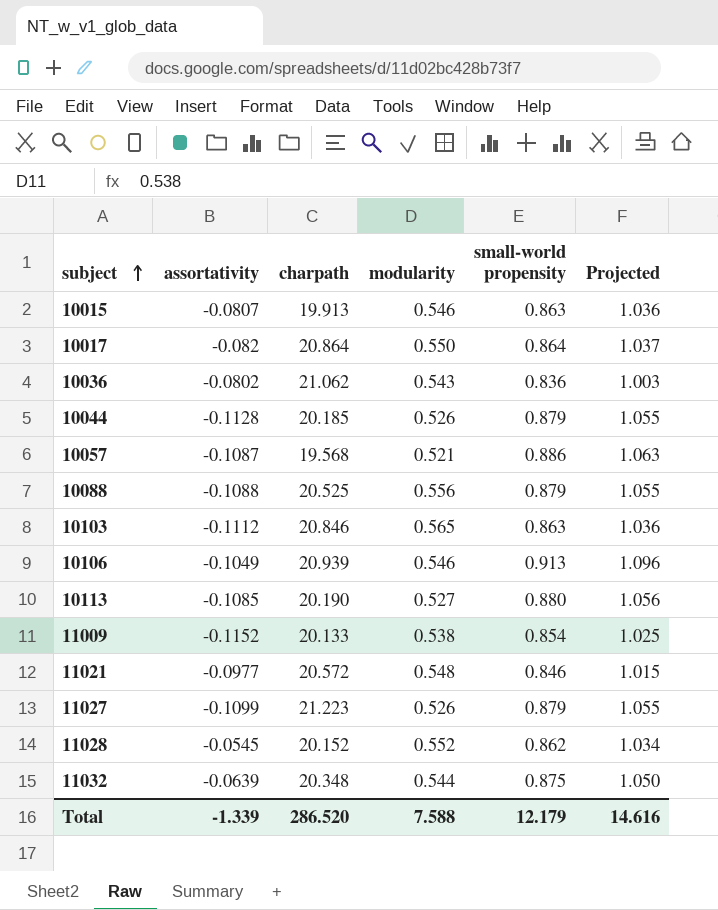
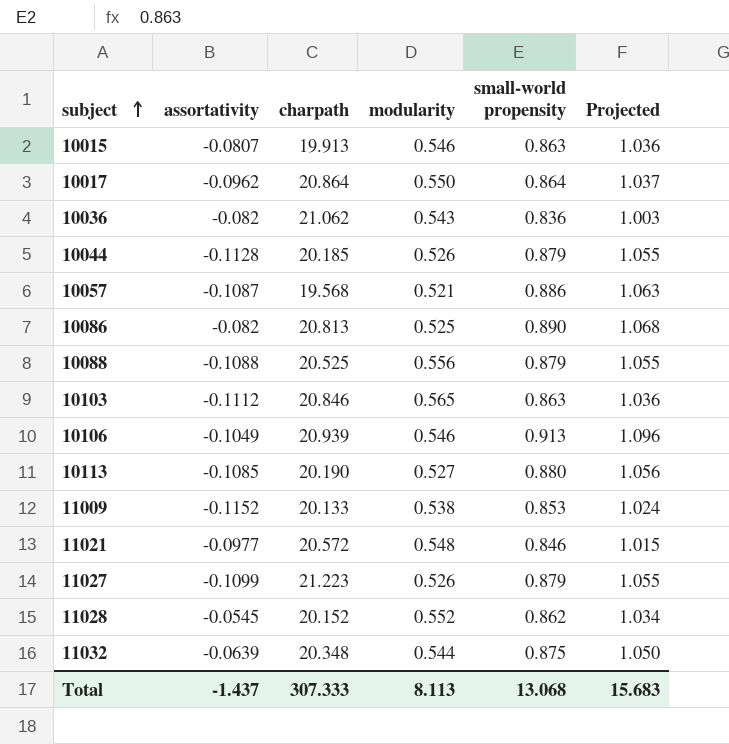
10017 | assortativity: -0.082 -> -0.0962
10036 | assortativity: -0.0802 -> -0.082
row 10086: none -> -0.082 | 20.813 | 0.525 | 0.890 | 1.068
11009 | small-world propensity: 0.854 -> 0.853
11009 | Projected: 1.025 -> 1.024
Total | assortativity: -1.339 -> -1.437
Total | charpath: 286.520 -> 307.333
Total | modularity: 7.588 -> 8.113
Total | small-world propensity: 12.179 -> 13.068
Total | Projected: 14.616 -> 15.683

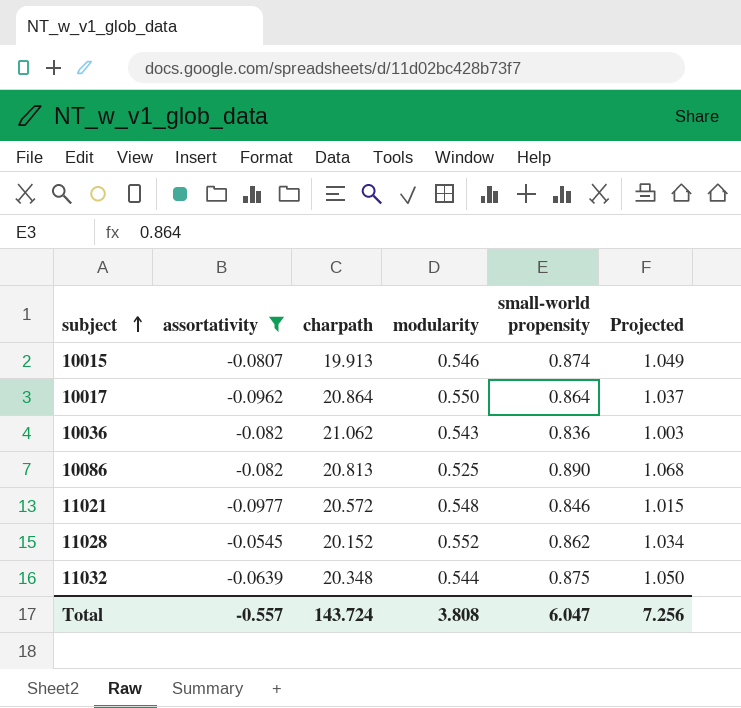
filter: none -> assortativity >= -0.0977
10015 | small-world propensity: 0.863 -> 0.874
10015 | Projected: 1.036 -> 1.049
Total | assortativity: -1.437 -> -0.557
Total | charpath: 307.333 -> 143.724
Total | modularity: 8.113 -> 3.808
Total | small-world propensity: 13.068 -> 6.047
Total | Projected: 15.683 -> 7.256

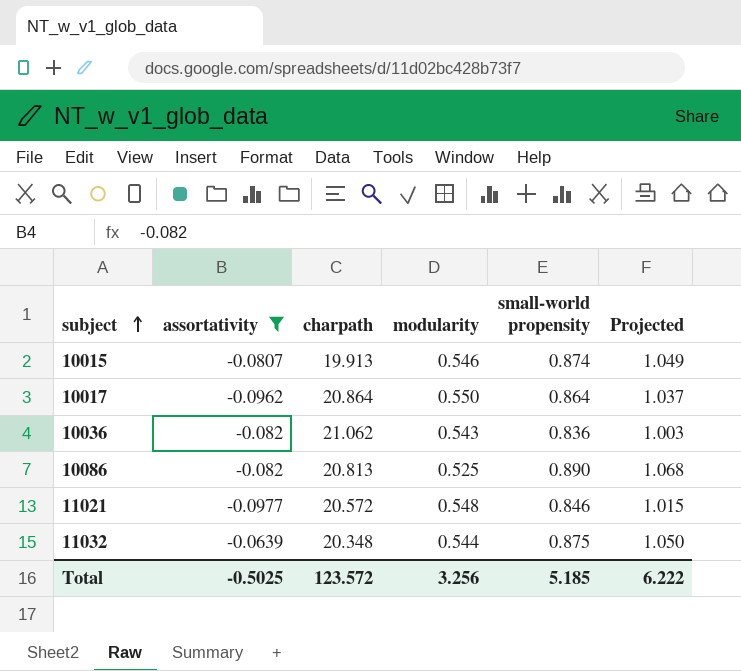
row 11028: -0.0545 | 20.152 | 0.552 | 0.862 | 1.034 -> none
Total | assortativity: -0.557 -> -0.5025
Total | charpath: 143.724 -> 123.572
Total | modularity: 3.808 -> 3.256
Total | small-world propensity: 6.047 -> 5.185
Total | Projected: 7.256 -> 6.222

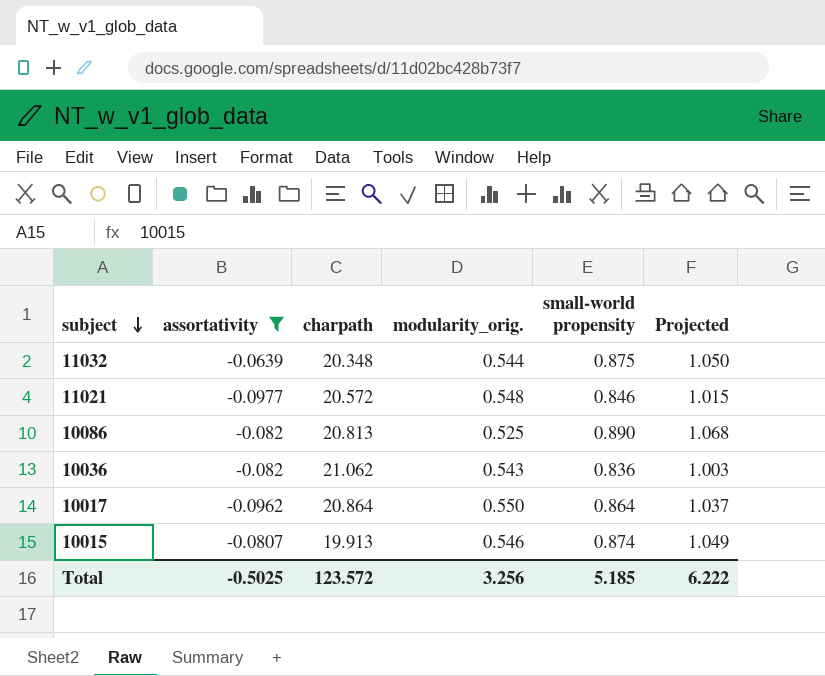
row order: subject ascending -> subject descending
column name: modularity -> modularity_orig.

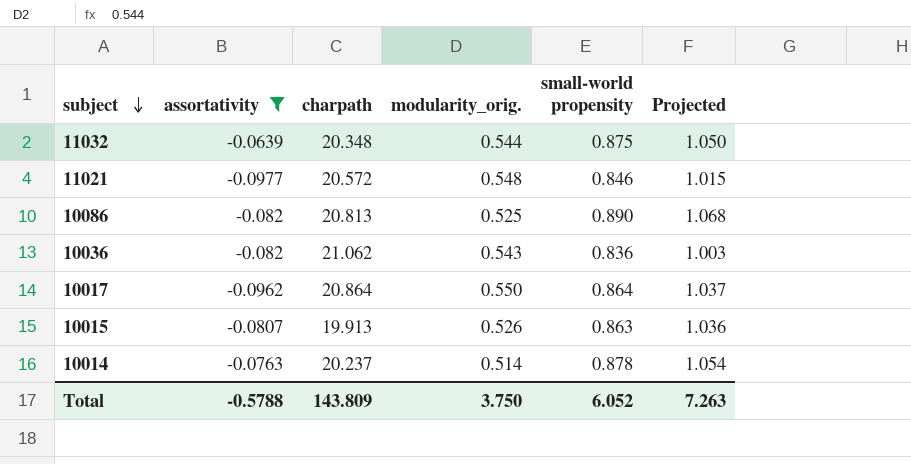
10015 | modularity_orig.: 0.546 -> 0.526
10015 | small-world propensity: 0.874 -> 0.863
10015 | Projected: 1.049 -> 1.036
row 10014: none -> -0.0763 | 20.237 | 0.514 | 0.878 | 1.054
Total | assortativity: -0.5025 -> -0.5788
Total | charpath: 123.572 -> 143.809
Total | modularity_orig.: 3.256 -> 3.750
Total | small-world propensity: 5.185 -> 6.052
Total | Projected: 6.222 -> 7.263

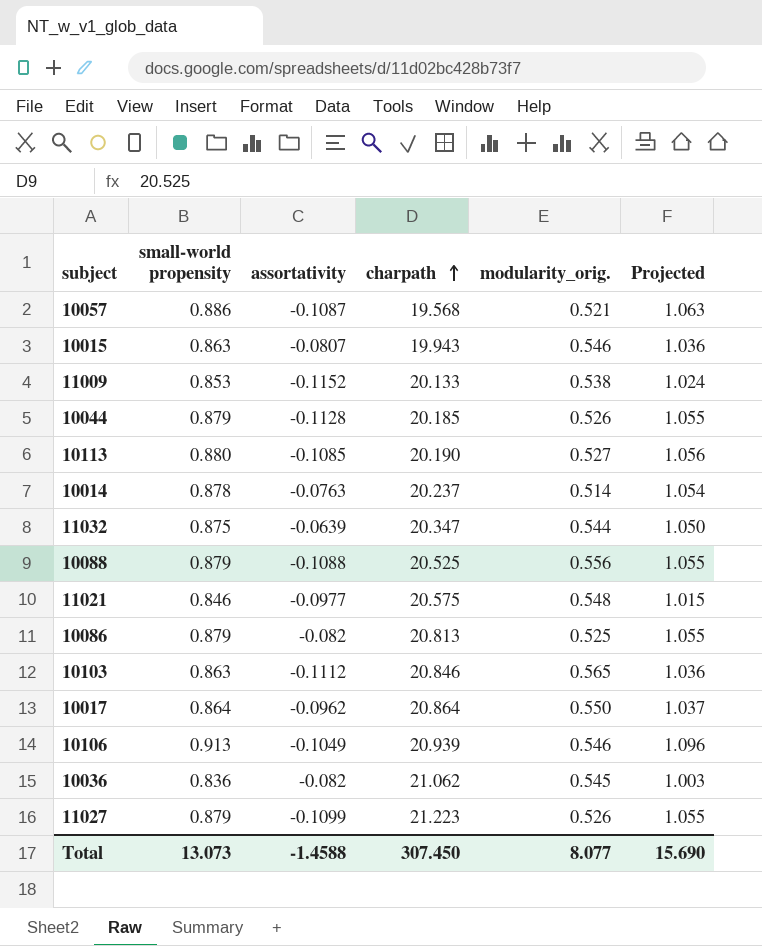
filter: assortativity >= -0.0977 -> none
row order: subject descending -> charpath ascending
column small-world propensity | position: 5 -> 2
10015 | charpath: 19.913 -> 19.943
10015 | modularity_orig.: 0.526 -> 0.546
11032 | charpath: 20.348 -> 20.347
11021 | charpath: 20.572 -> 20.575
10086 | small-world propensity: 0.890 -> 0.879
10086 | Projected: 1.068 -> 1.055
10036 | modularity_orig.: 0.543 -> 0.545
Total | small-world propensity: 6.052 -> 13.073
Total | assortativity: -0.5788 -> -1.4588
Total | charpath: 143.809 -> 307.450
Total | modularity_orig.: 3.750 -> 8.077
Total | Projected: 7.263 -> 15.690

